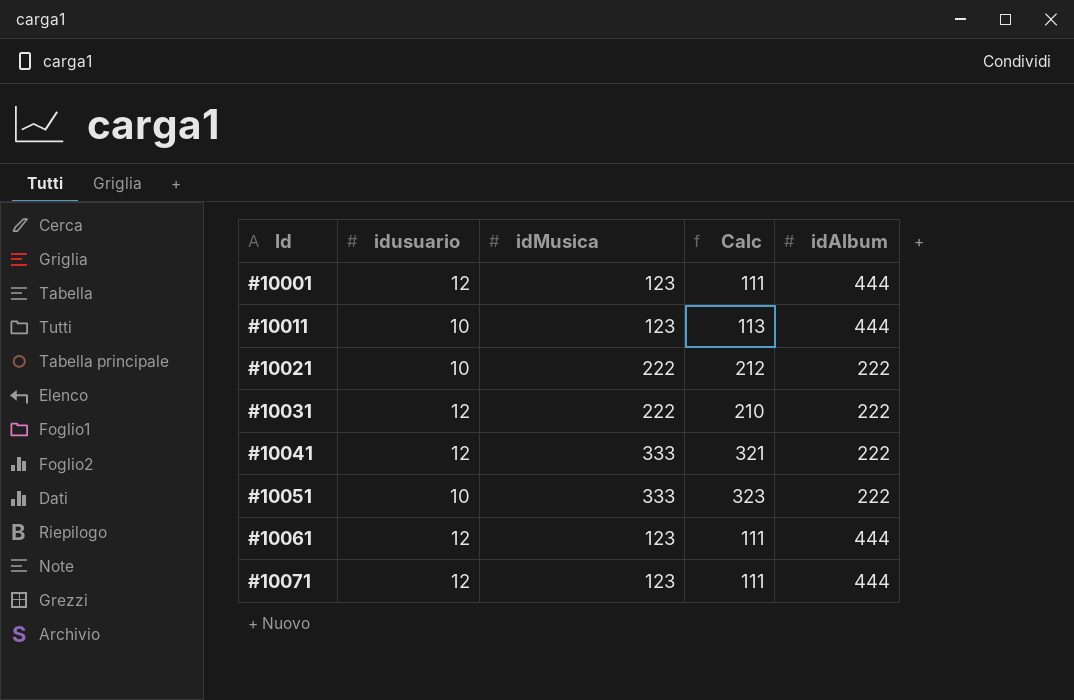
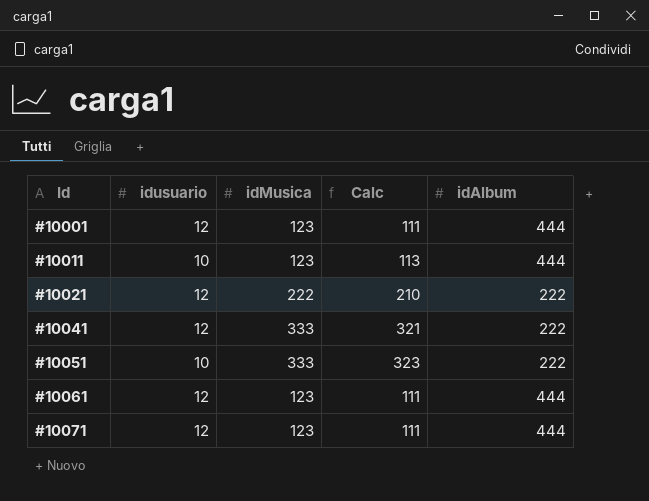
row #10031: 12 | 222 | 210 | 222 -> none
#10021 | idusuario: 10 -> 12
#10021 | Calc: 212 -> 210

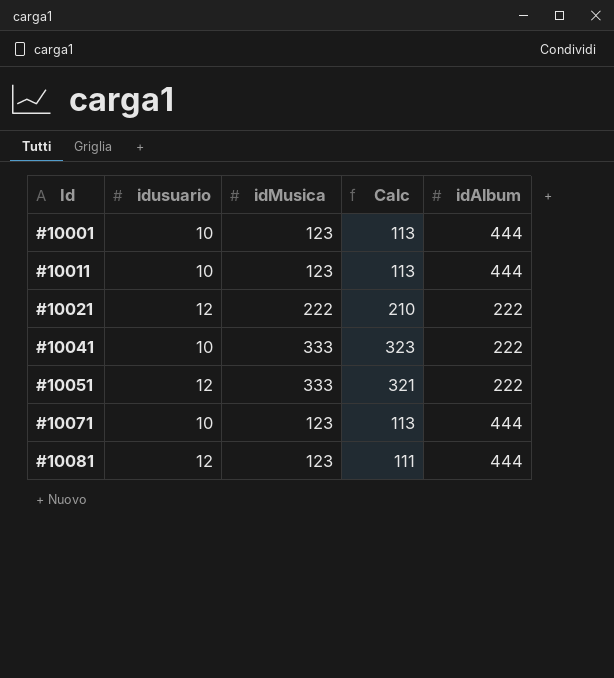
row #10061: 12 | 123 | 111 | 444 -> none
#10001 | idusuario: 12 -> 10
#10001 | Calc: 111 -> 113
#10041 | idusuario: 12 -> 10
#10041 | Calc: 321 -> 323
#10051 | idusuario: 10 -> 12
#10051 | Calc: 323 -> 321
#10071 | idusuario: 12 -> 10
#10071 | Calc: 111 -> 113
row #10081: none -> 12 | 123 | 111 | 444

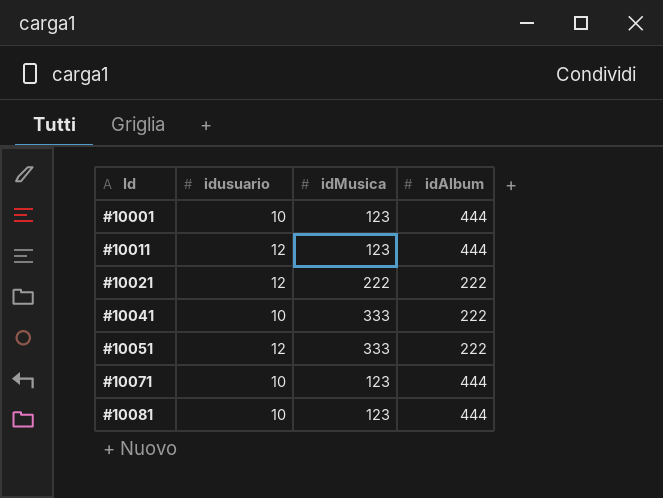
column Calc | formula: [idMusica] - [idusuario] -> none
#10011 | idusuario: 10 -> 12
#10081 | idusuario: 12 -> 10

